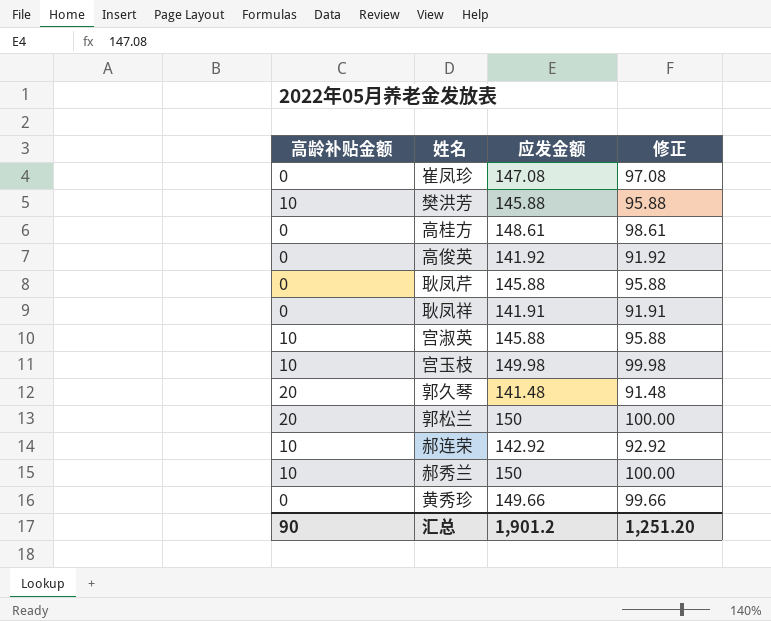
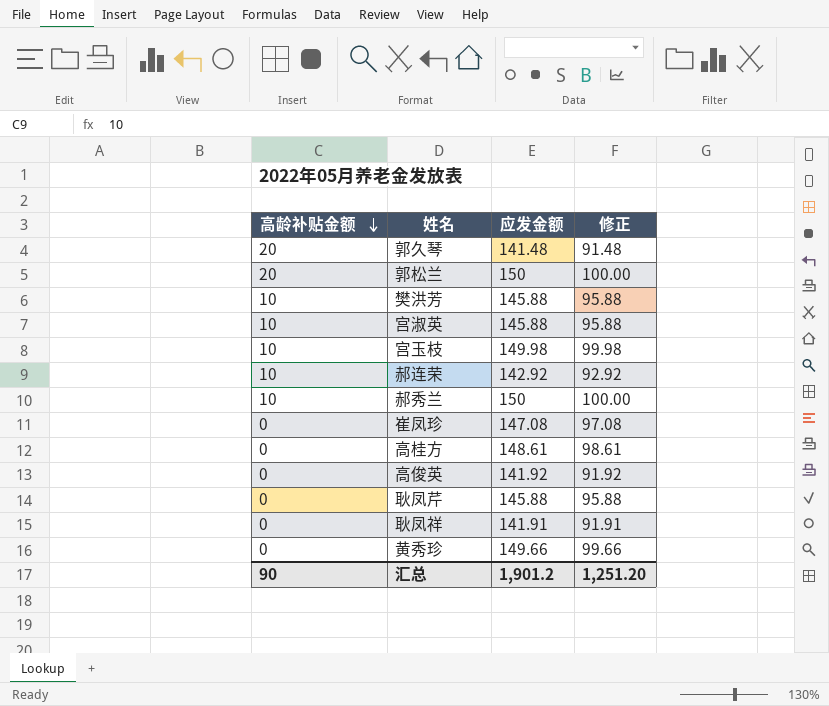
row order: none -> 高龄补贴金额 descending

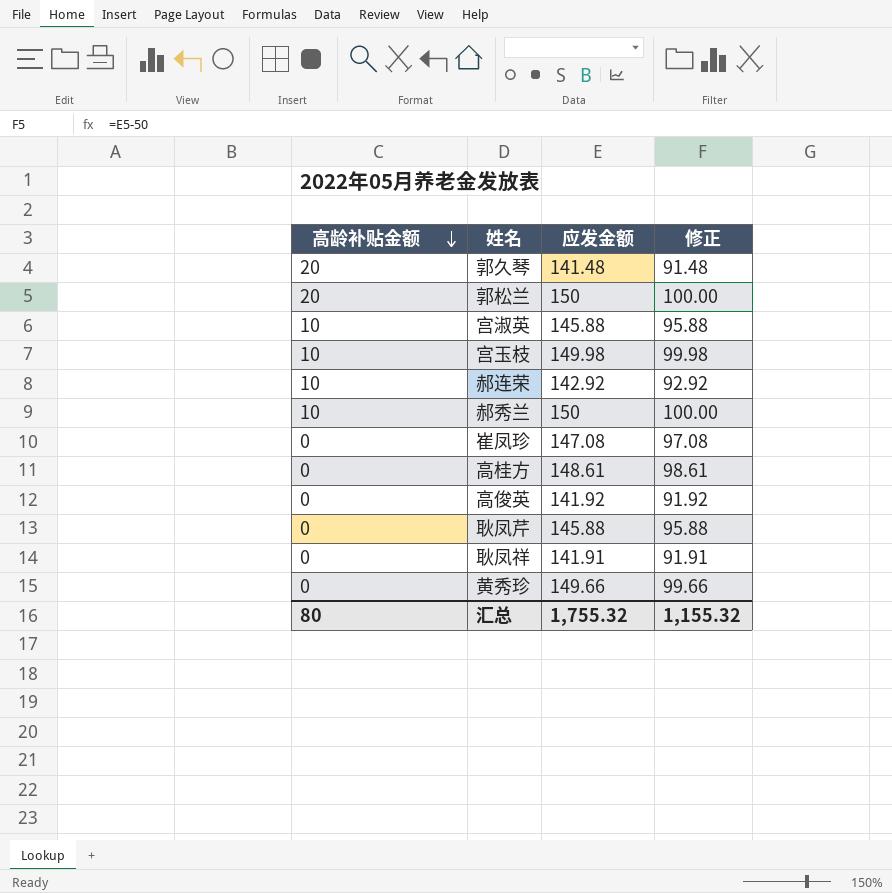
row 樊洪芳: 10 | 145.88 | 95.88 -> none
汇总 | 高龄补贴金额: 90 -> 80
汇总 | 应发金额: 1,901.2 -> 1,755.32
汇总 | 修正: 1,251.20 -> 1,155.32

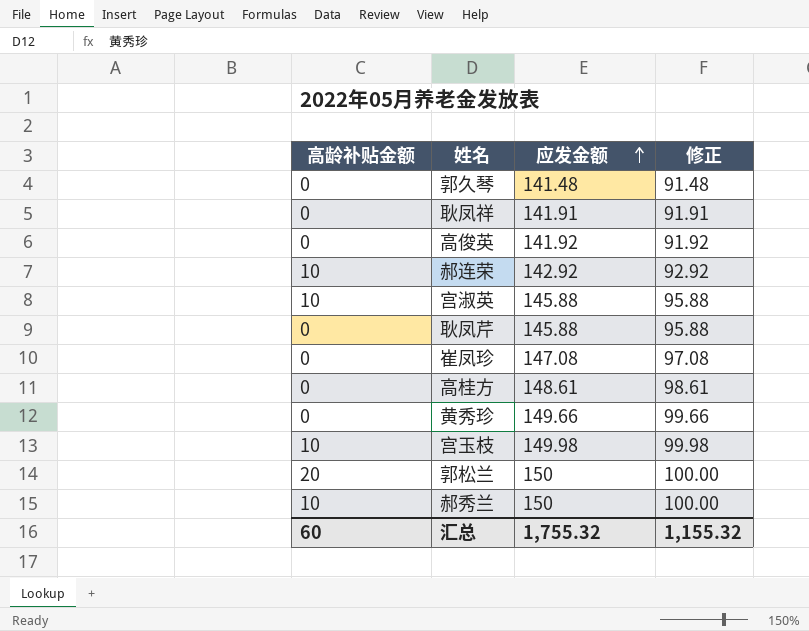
row order: 高龄补贴金额 descending -> 应发金额 ascending
郭久琴 | 高龄补贴金额: 20 -> 0
汇总 | 高龄补贴金额: 80 -> 60

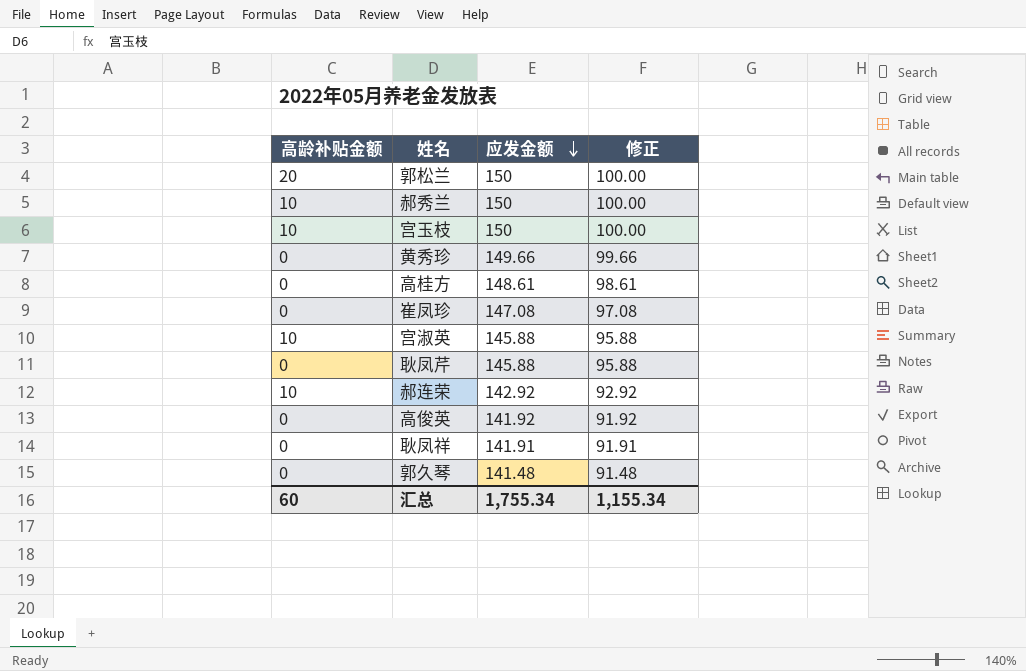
row order: 应发金额 ascending -> 应发金额 descending
宫玉枝 | 应发金额: 149.98 -> 150
宫玉枝 | 修正: 99.98 -> 100.00
汇总 | 应发金额: 1,755.32 -> 1,755.34
汇总 | 修正: 1,155.32 -> 1,155.34

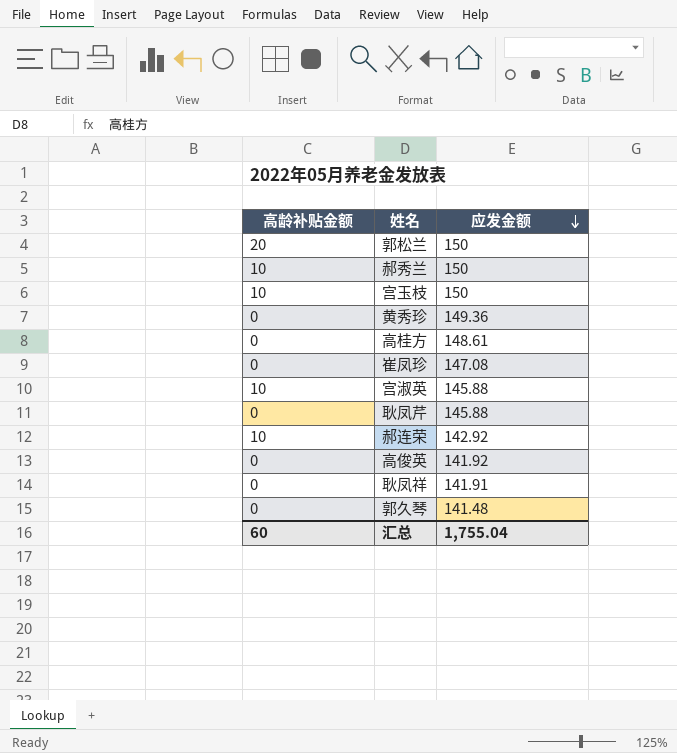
column 修正 | formula: [应发金额] - 50 -> none
黄秀珍 | 应发金额: 149.66 -> 149.36
汇总 | 应发金额: 1,755.34 -> 1,755.04

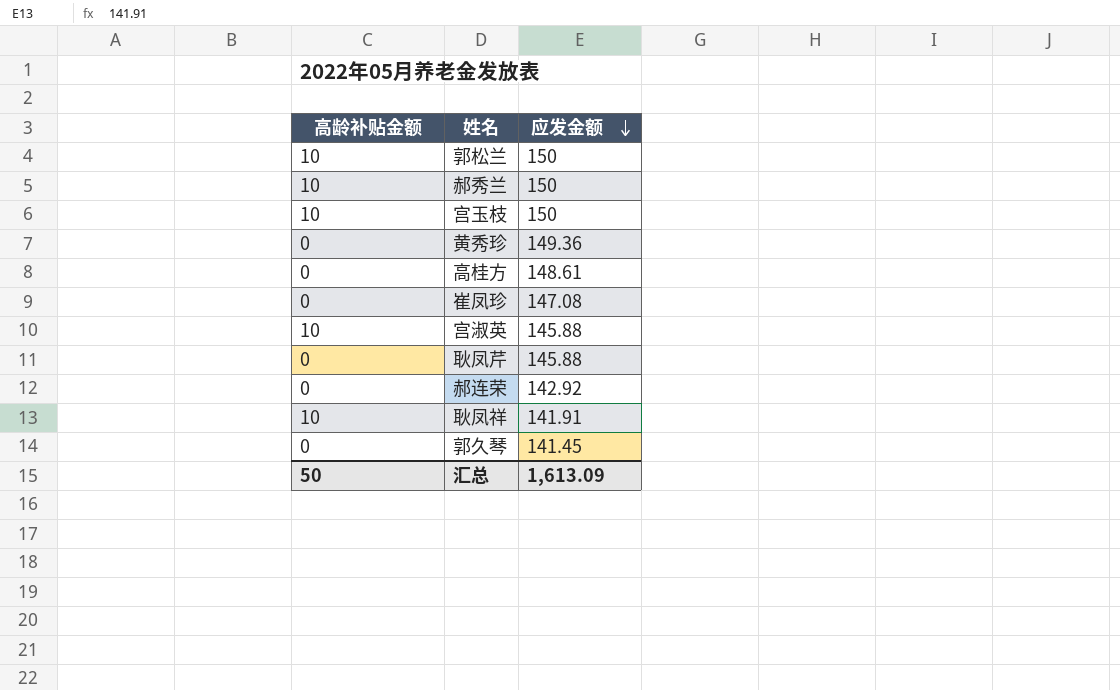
row 高俊英: 0 | 141.92 -> none
郭松兰 | 高龄补贴金额: 20 -> 10
郝连荣 | 高龄补贴金额: 10 -> 0
耿凤祥 | 高龄补贴金额: 0 -> 10
郭久琴 | 应发金额: 141.48 -> 141.45
汇总 | 高龄补贴金额: 60 -> 50
汇总 | 应发金额: 1,755.04 -> 1,613.09

